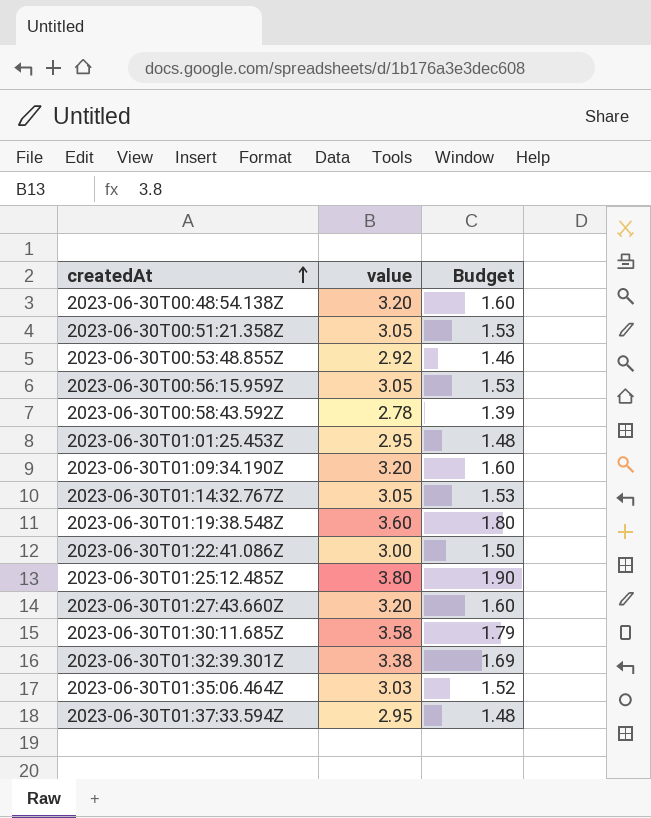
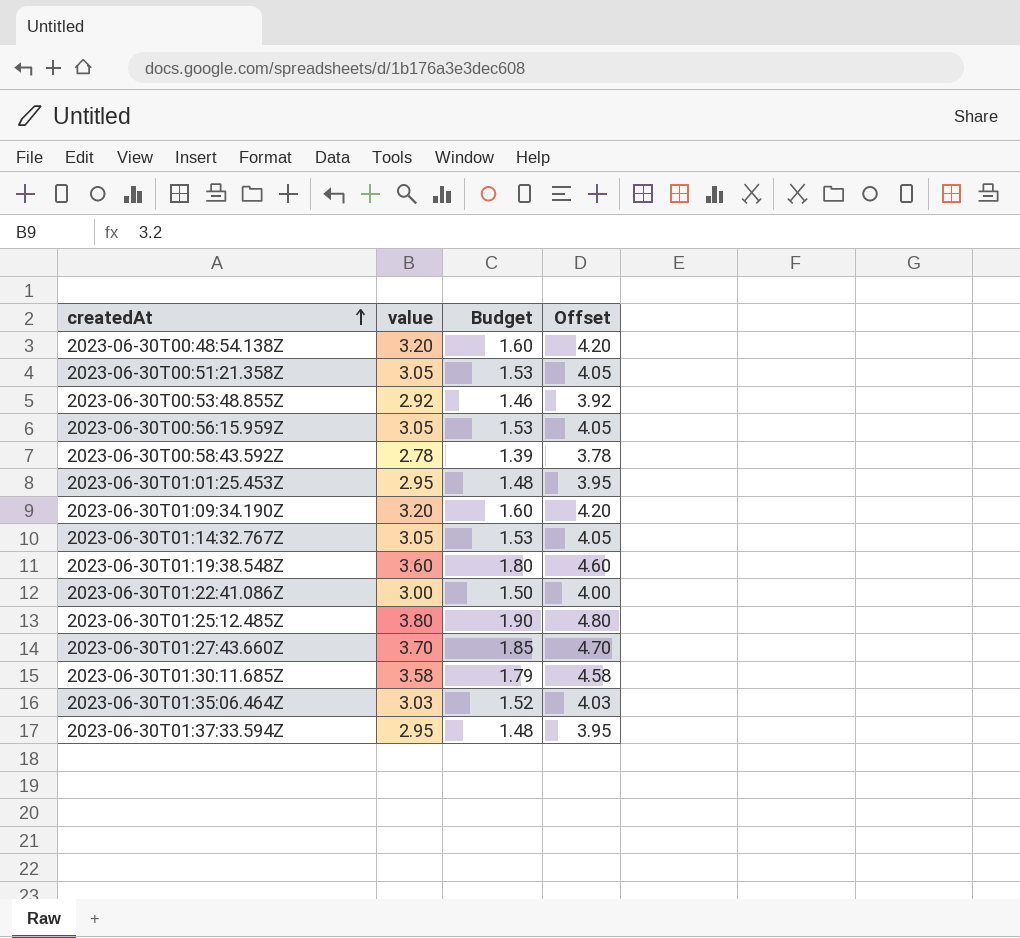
column Offset | formula: none -> [value] + 1
row 2023-06-30T01:32:39.301Z: 3.38 | 1.69 -> none
2023-06-30T01:27:43.660Z | value: 3.20 -> 3.70
2023-06-30T01:27:43.660Z | Budget: 1.60 -> 1.85

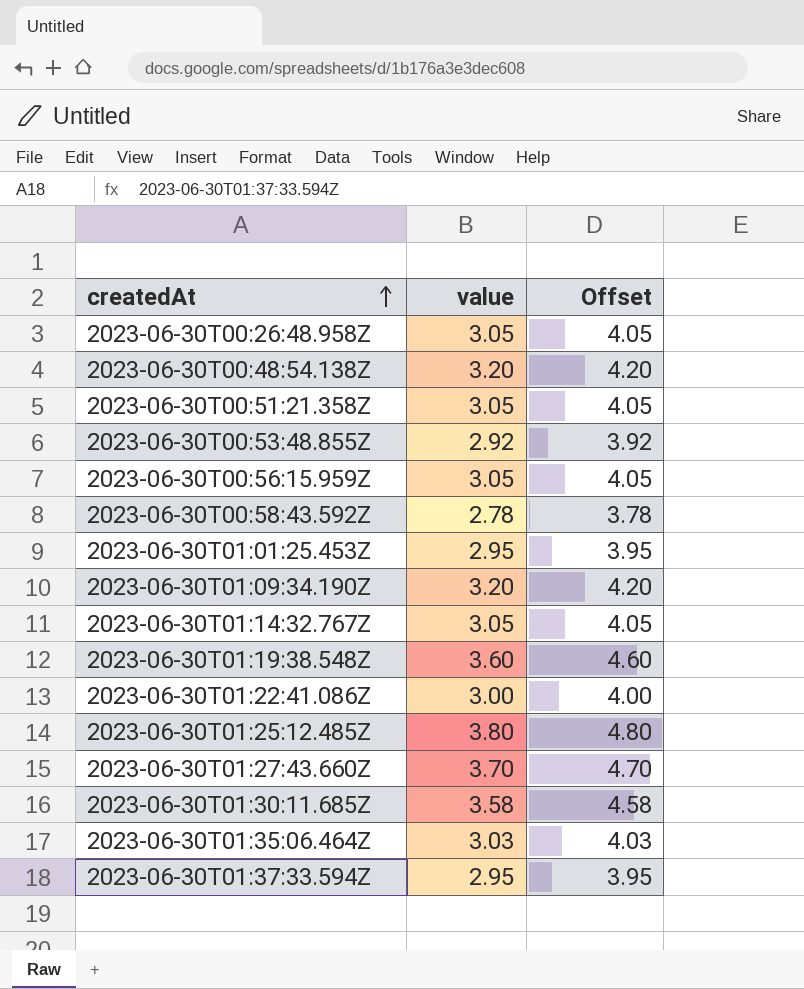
column Budget | formula: [value] * 0.5 -> none
row 2023-06-30T00:26:48.958Z: none -> 3.05 | 4.05

